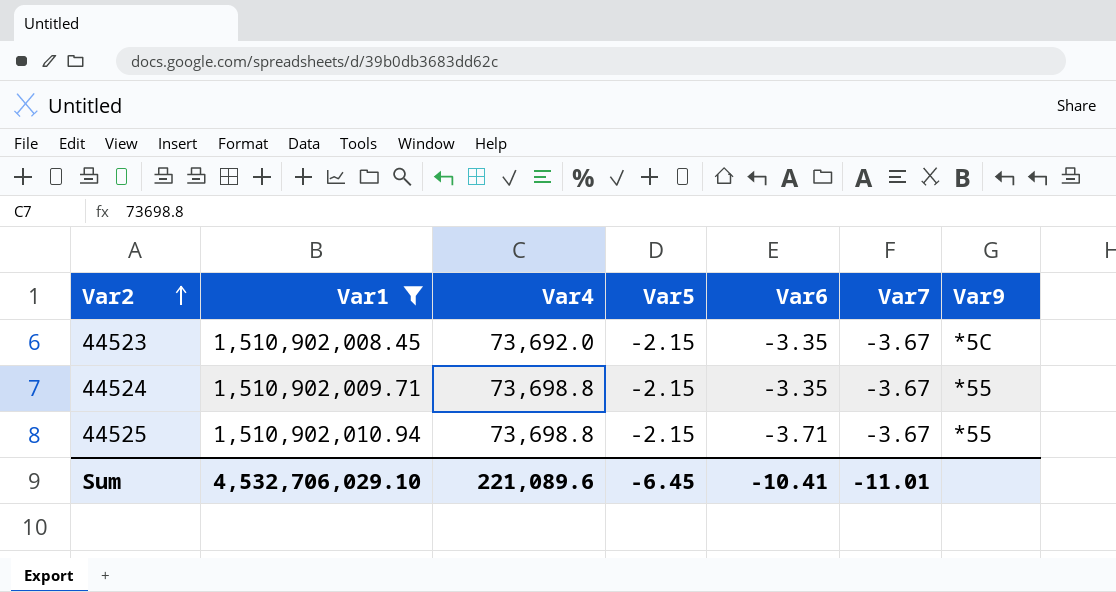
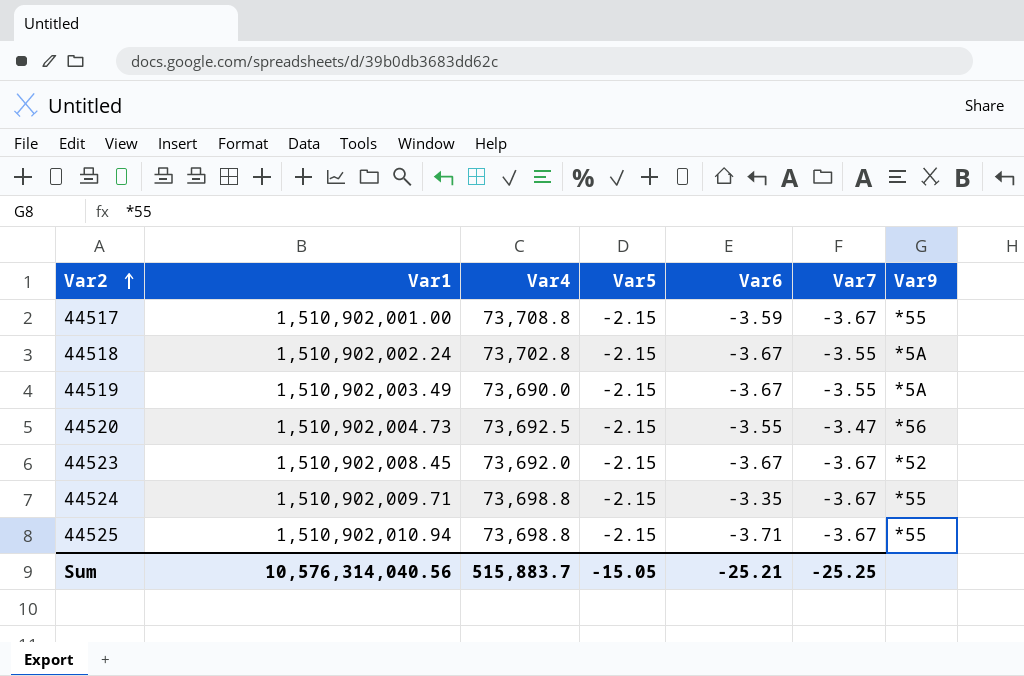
filter: Var1 >= 1,510,902,008.45 -> none
44523 | Var6: -3.35 -> -3.67
44523 | Var9: *5C -> *52
Sum | Var1: 4,532,706,029.10 -> 10,576,314,040.56
Sum | Var4: 221,089.6 -> 515,883.7
Sum | Var5: -6.45 -> -15.05
Sum | Var6: -10.41 -> -25.21
Sum | Var7: -11.01 -> -25.25

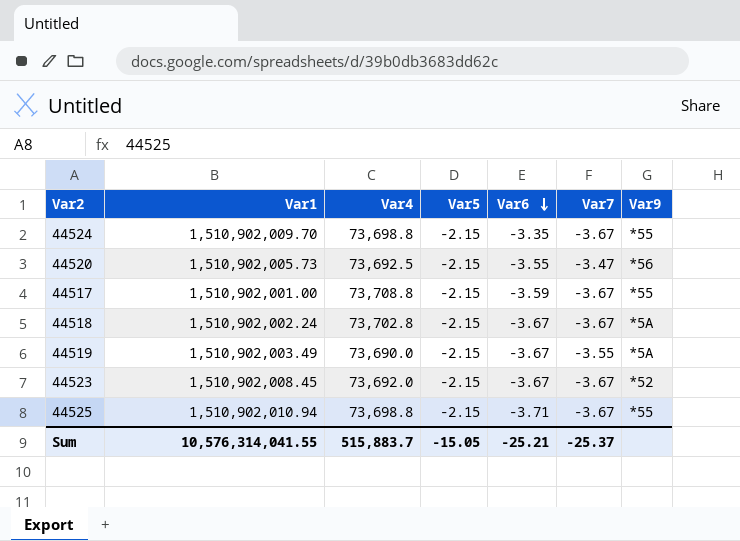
row order: Var2 ascending -> Var6 descending
44524 | Var1: 1,510,902,009.71 -> 1,510,902,009.70
44520 | Var1: 1,510,902,004.73 -> 1,510,902,005.73
44518 | Var7: -3.55 -> -3.67
Sum | Var1: 10,576,314,040.56 -> 10,576,314,041.55
Sum | Var7: -25.25 -> -25.37

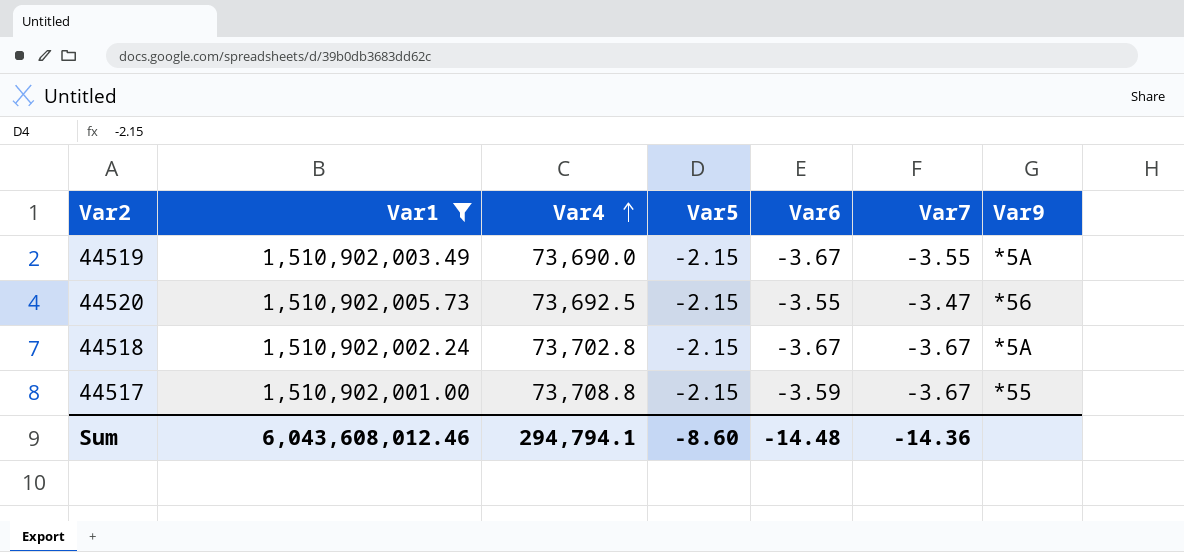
filter: none -> Var1 <= 1,510,902,005.73
row order: Var6 descending -> Var4 ascending
Sum | Var1: 10,576,314,041.55 -> 6,043,608,012.46
Sum | Var4: 515,883.7 -> 294,794.1
Sum | Var5: -15.05 -> -8.60
Sum | Var6: -25.21 -> -14.48
Sum | Var7: -25.37 -> -14.36

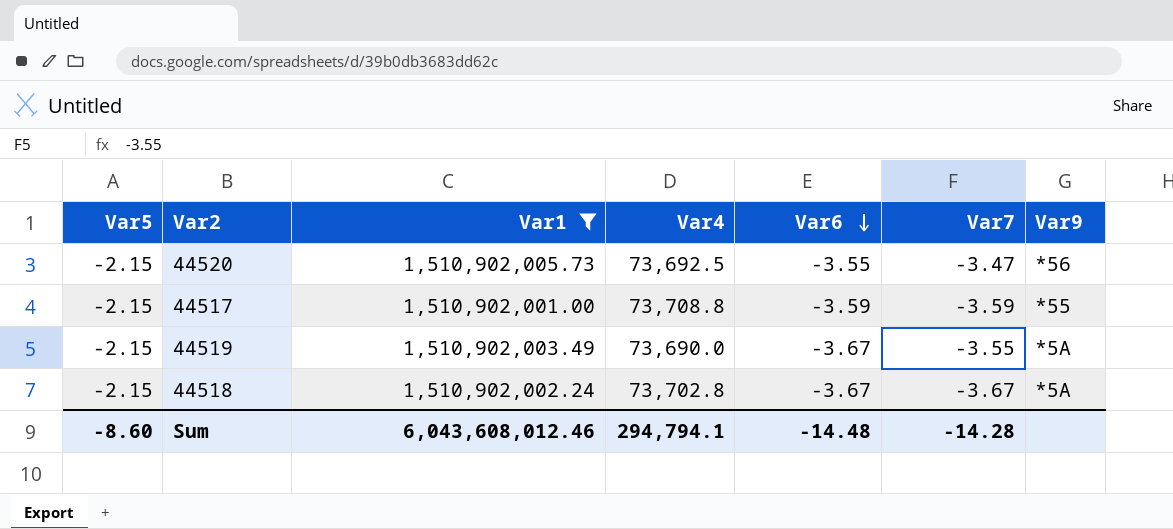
row order: Var4 ascending -> Var6 descending
column Var5 | position: 4 -> 1
44517 | Var7: -3.67 -> -3.59
Sum | Var7: -14.36 -> -14.28

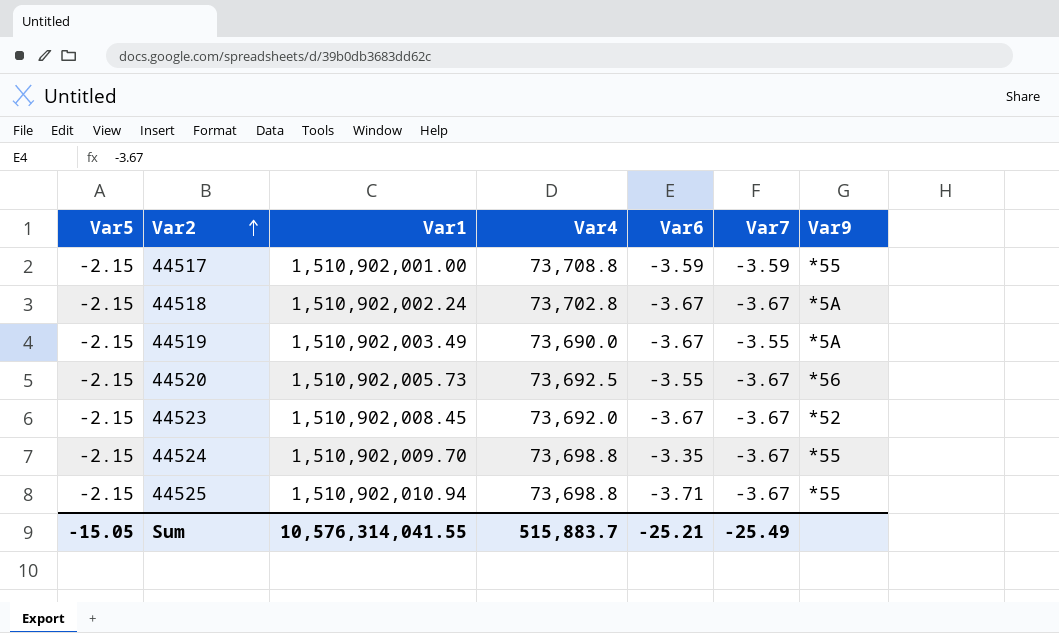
filter: Var1 <= 1,510,902,005.73 -> none
row order: Var6 descending -> Var2 ascending
44520 | Var7: -3.47 -> -3.67
Sum | Var5: -8.60 -> -15.05
Sum | Var1: 6,043,608,012.46 -> 10,576,314,041.55
Sum | Var4: 294,794.1 -> 515,883.7
Sum | Var6: -14.48 -> -25.21
Sum | Var7: -14.28 -> -25.49

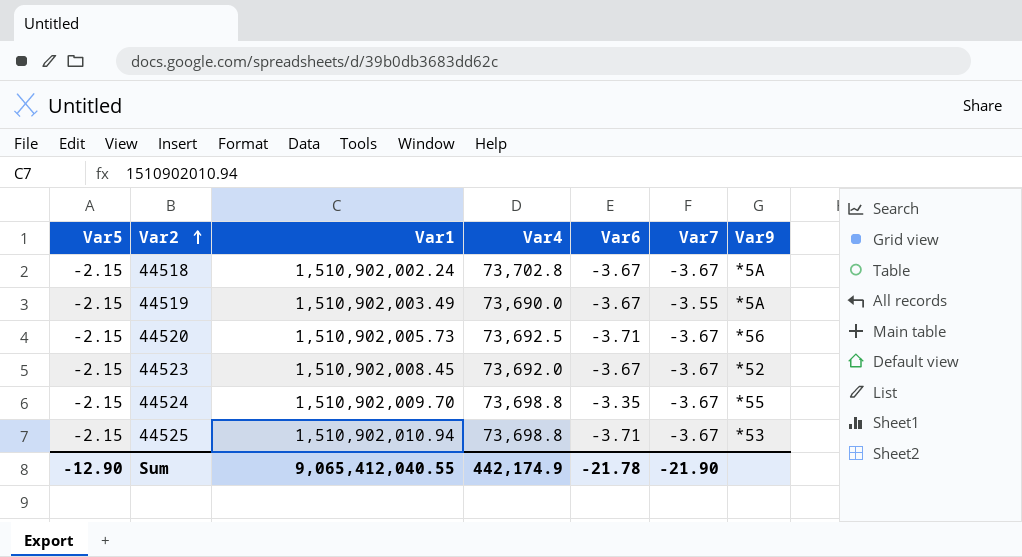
row 44517: -2.15 | 1,510,902,001.00 | 73,708.8 | -3.59 | -3.59 | *55 -> none
44520 | Var6: -3.55 -> -3.71
44525 | Var9: *55 -> *53
Sum | Var5: -15.05 -> -12.90
Sum | Var1: 10,576,314,041.55 -> 9,065,412,040.55
Sum | Var4: 515,883.7 -> 442,174.9
Sum | Var6: -25.21 -> -21.78
Sum | Var7: -25.49 -> -21.90

